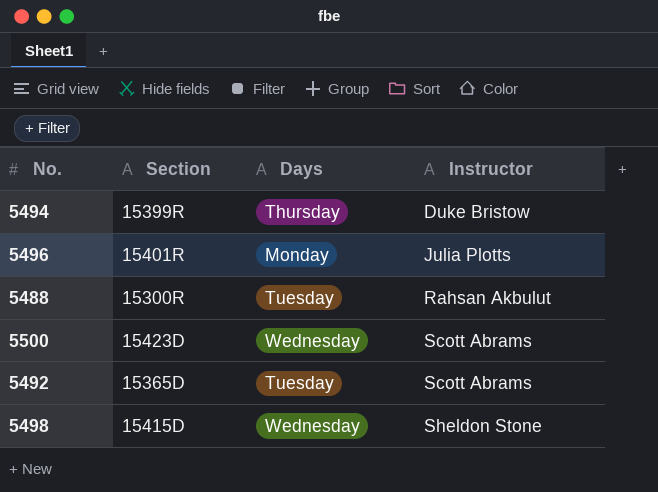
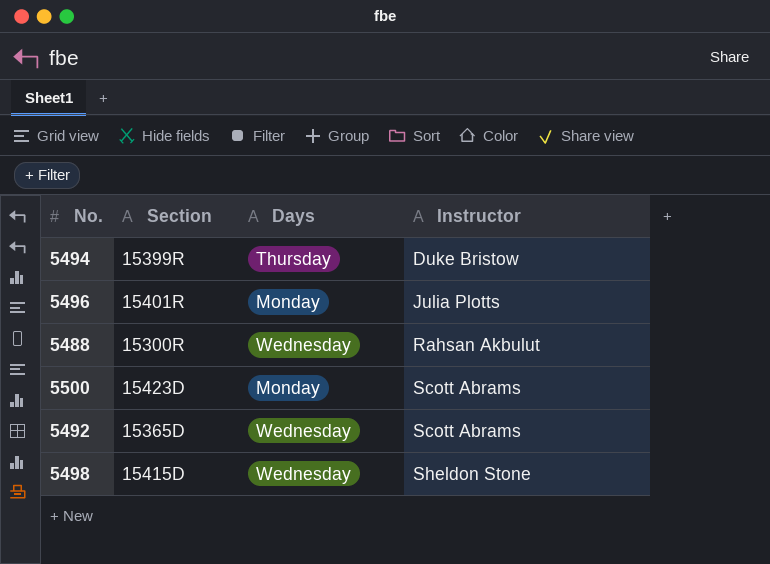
5488 | Days: Tuesday -> Wednesday
5500 | Days: Wednesday -> Monday
5492 | Days: Tuesday -> Wednesday

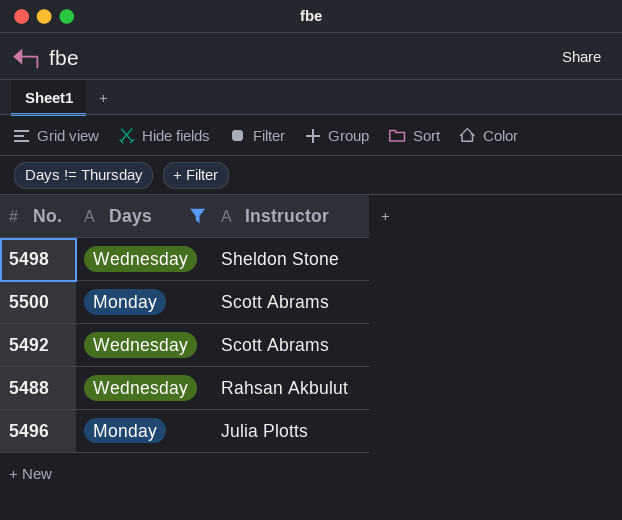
filter: none -> Days != Thursday
row order: Instructor ascending -> Instructor descending
column Section | position: 2 -> none

